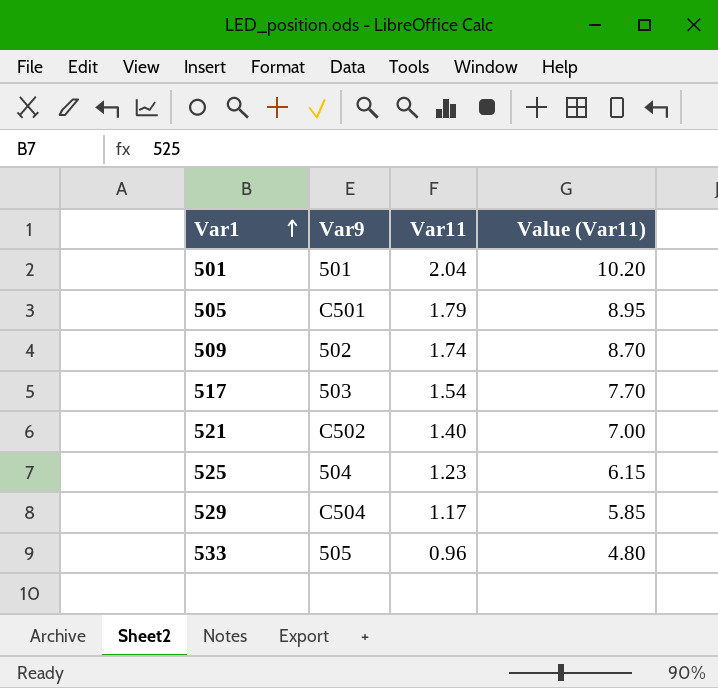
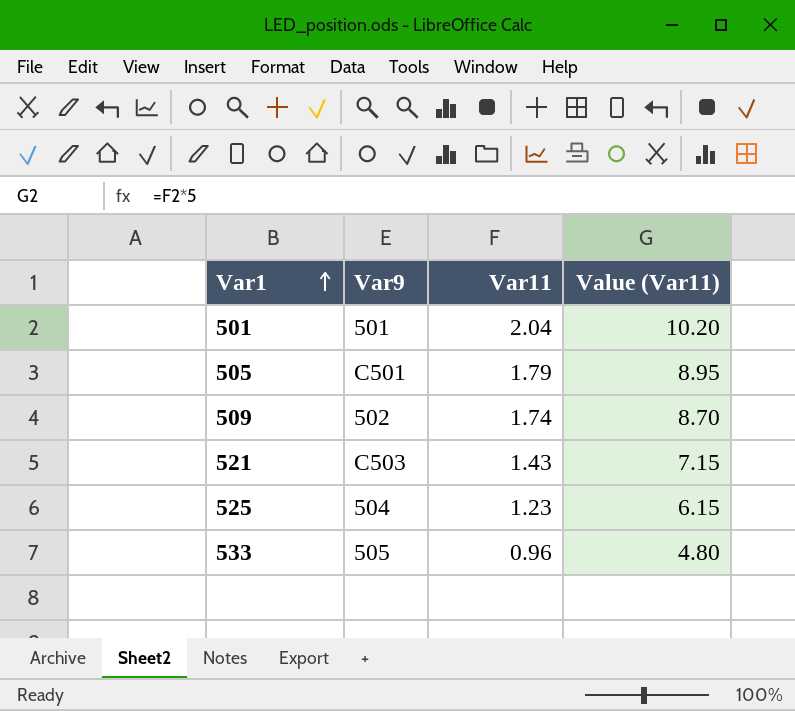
row 517: 503 | 1.54 | 7.70 -> none
row 529: C504 | 1.17 | 5.85 -> none
521 | Var9: C502 -> C503
521 | Var11: 1.40 -> 1.43
521 | Value (Var11): 7.00 -> 7.15

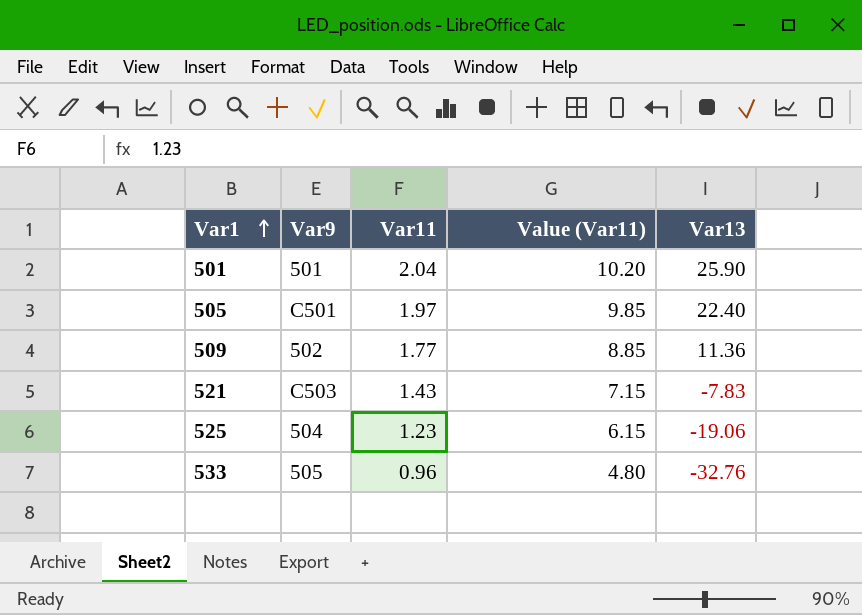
column Var13 | position: none -> 5
505 | Var11: 1.79 -> 1.97
505 | Value (Var11): 8.95 -> 9.85
509 | Var11: 1.74 -> 1.77
509 | Value (Var11): 8.70 -> 8.85

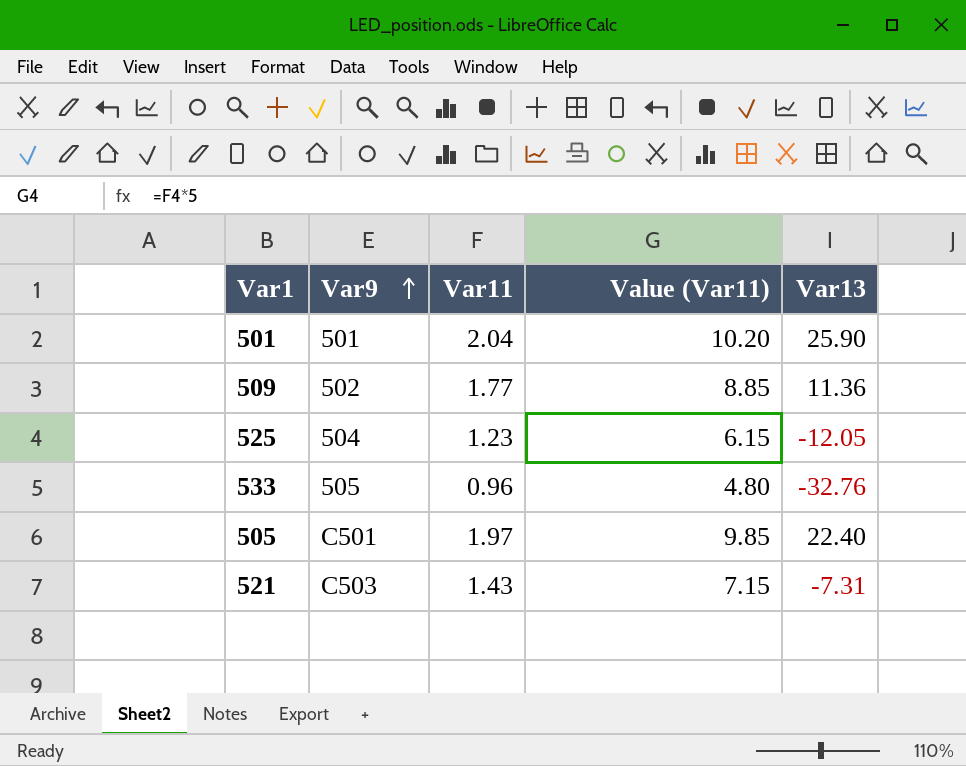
row order: Var1 ascending -> Var9 ascending
525 | Var13: -19.06 -> -12.05
521 | Var13: -7.83 -> -7.31

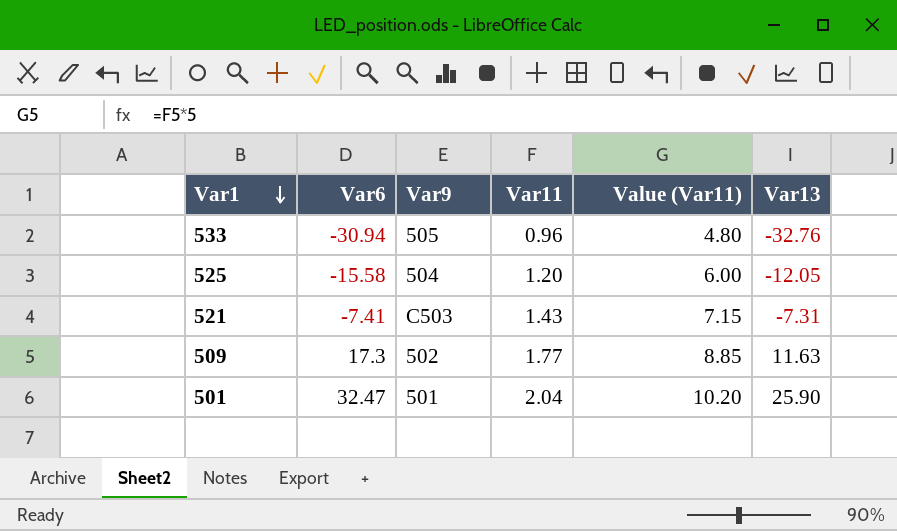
row order: Var9 ascending -> Var1 descending
column Var6 | position: none -> 2
row 505: C501 | 1.97 | 9.85 | 22.40 -> none
525 | Var11: 1.23 -> 1.20
525 | Value (Var11): 6.15 -> 6.00
509 | Var13: 11.36 -> 11.63

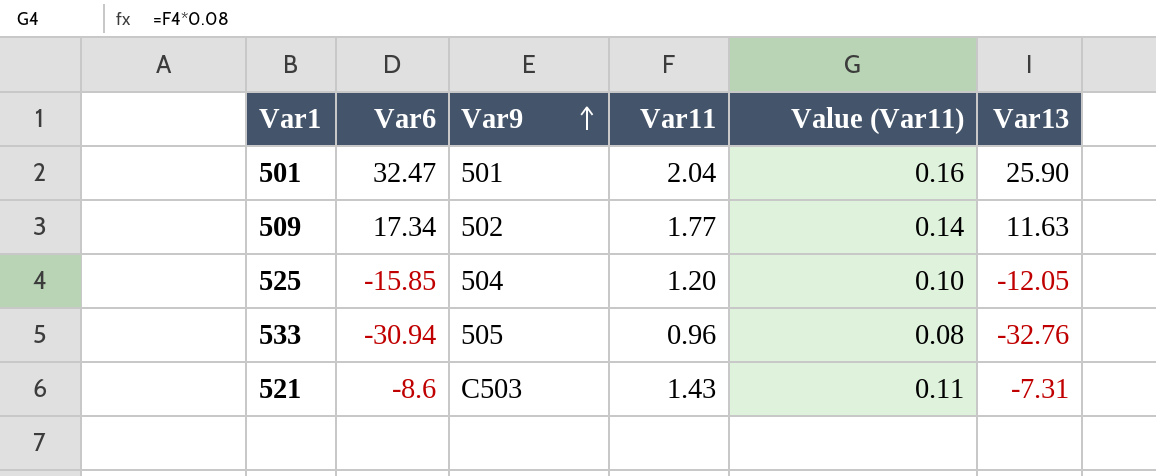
row order: Var1 descending -> Var9 ascending
column Value (Var11) | formula: [Var11] * 5 -> [Var11] * 0.08
509 | Var6: 17.3 -> 17.34
525 | Var6: -15.58 -> -15.85
521 | Var6: -7.41 -> -8.6

